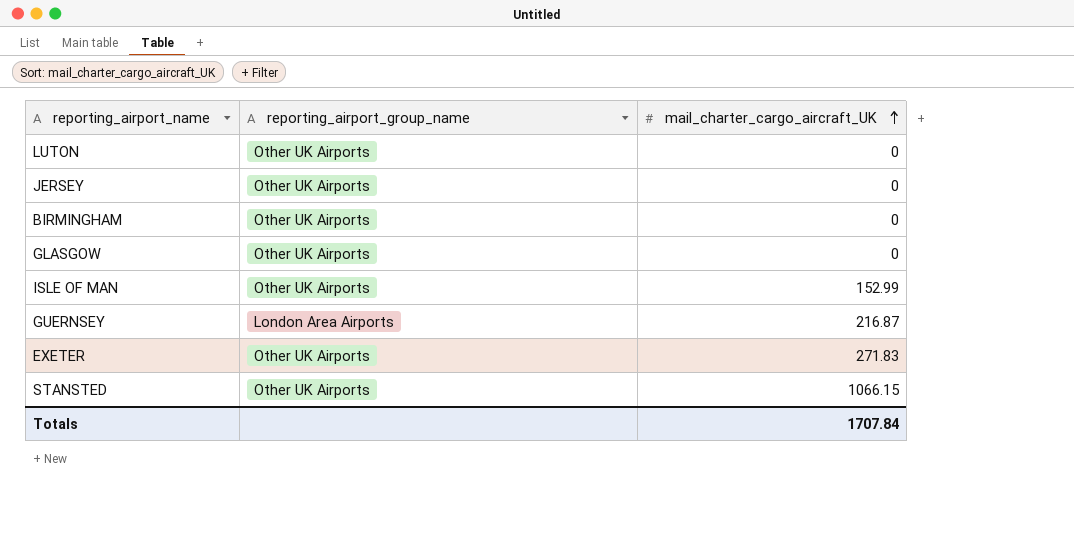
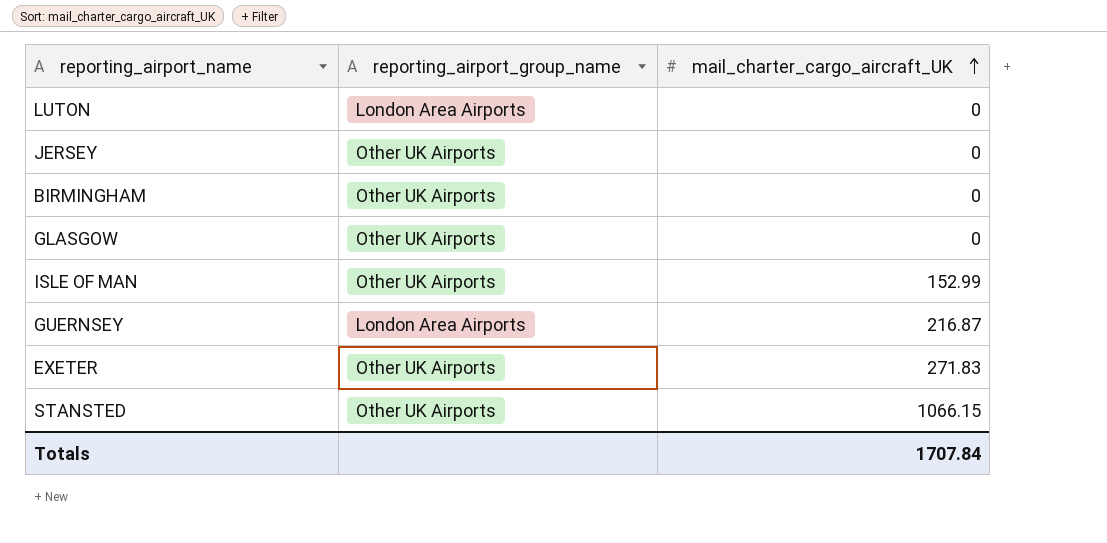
LUTON | reporting_airport_group_name: Other UK Airports -> London Area Airports

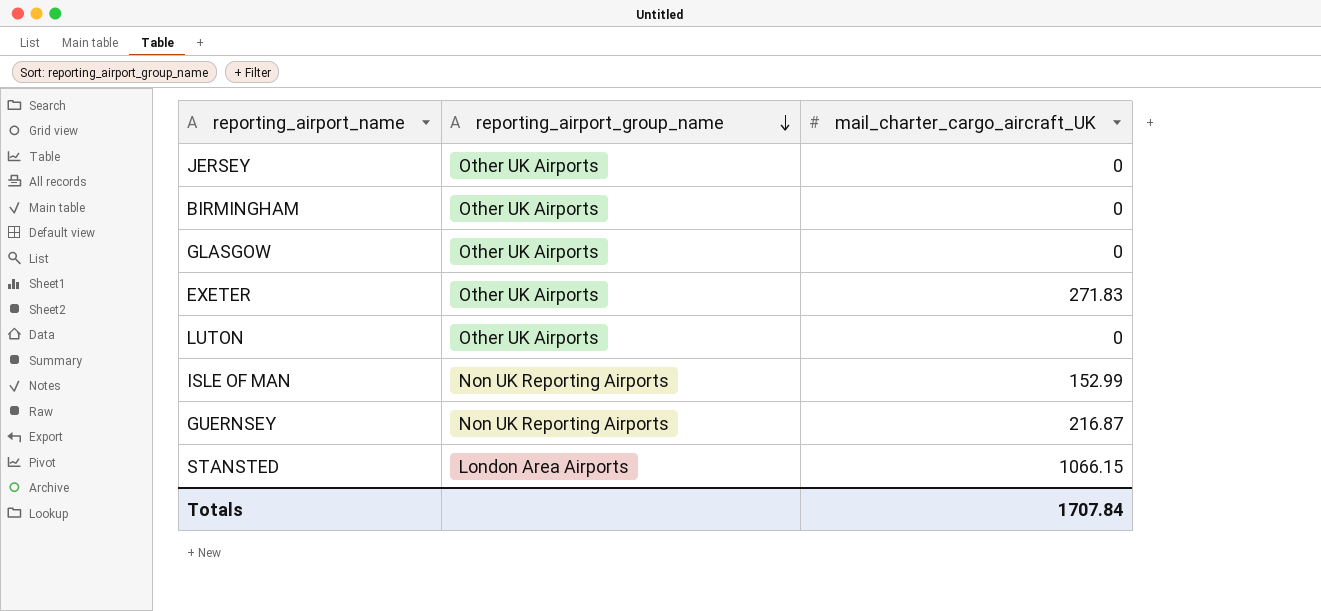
row order: mail_charter_cargo_aircraft_UK ascending -> reporting_airport_group_name descending
LUTON | reporting_airport_group_name: London Area Airports -> Other UK Airports
ISLE OF MAN | reporting_airport_group_name: Other UK Airports -> Non UK Reporting Airports
GUERNSEY | reporting_airport_group_name: London Area Airports -> Non UK Reporting Airports
STANSTED | reporting_airport_group_name: Other UK Airports -> London Area Airports

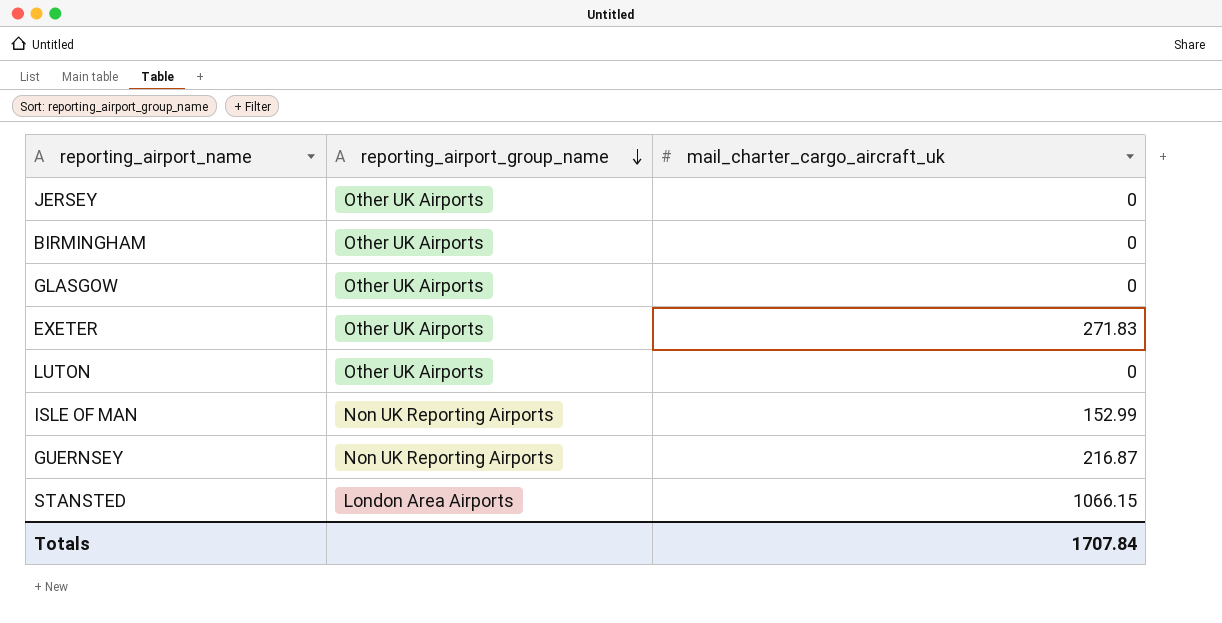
column name: mail_charter_cargo_aircraft_UK -> mail_charter_cargo_aircraft_uk

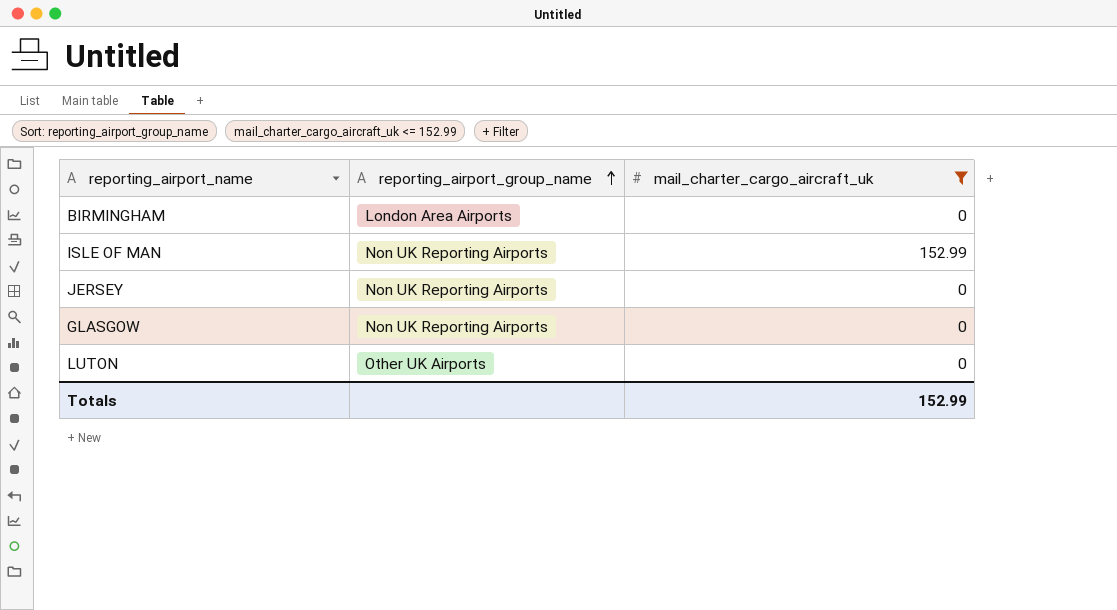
filter: none -> mail_charter_cargo_aircraft_uk <= 152.99
row order: reporting_airport_group_name descending -> reporting_airport_group_name ascending
BIRMINGHAM | reporting_airport_group_name: Other UK Airports -> London Area Airports
JERSEY | reporting_airport_group_name: Other UK Airports -> Non UK Reporting Airports
GLASGOW | reporting_airport_group_name: Other UK Airports -> Non UK Reporting Airports
Totals | mail_charter_cargo_aircraft_uk: 1707.84 -> 152.99

